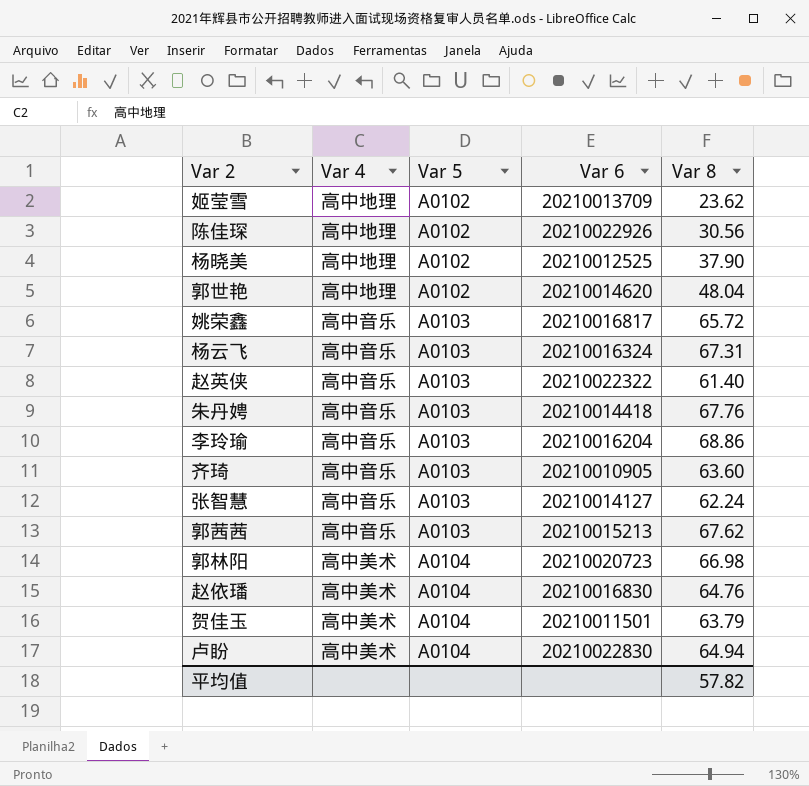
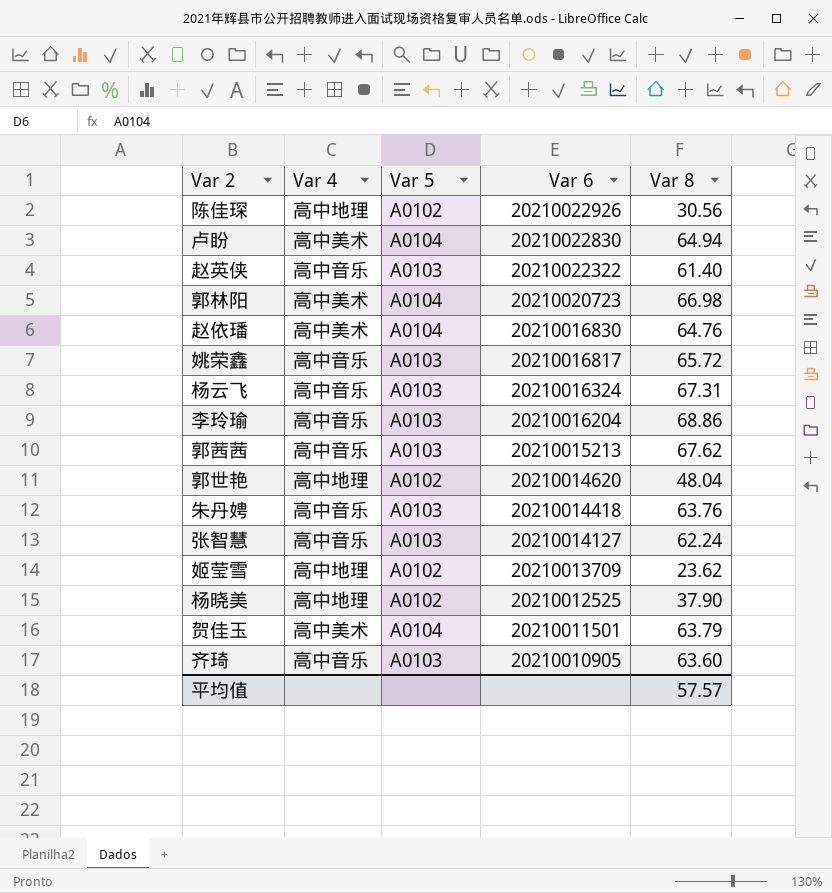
row order: Var 5 ascending -> Var 6 descending
朱丹娉 | Var 8: 67.76 -> 63.76
平均值 | Var 8: 57.82 -> 57.57

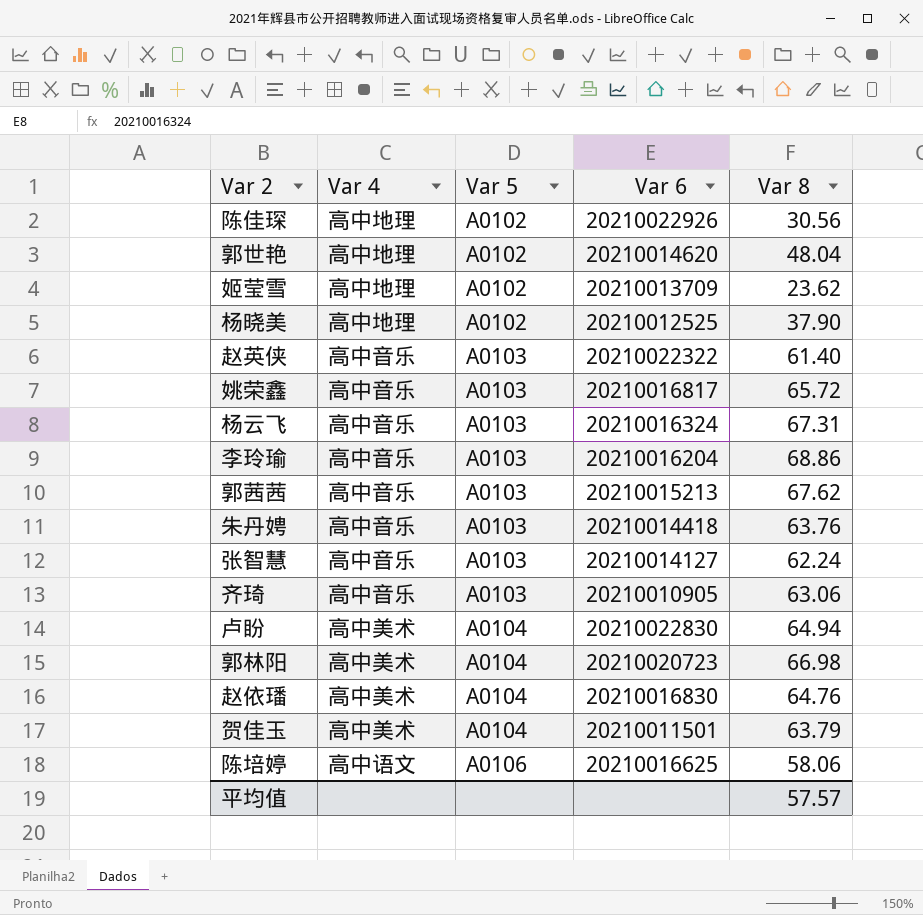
row order: Var 6 descending -> Var 5 ascending
齐琦 | Var 8: 63.60 -> 63.06
row 陈培婷: none -> 高中语文 | A0106 | 20210016625 | 58.06

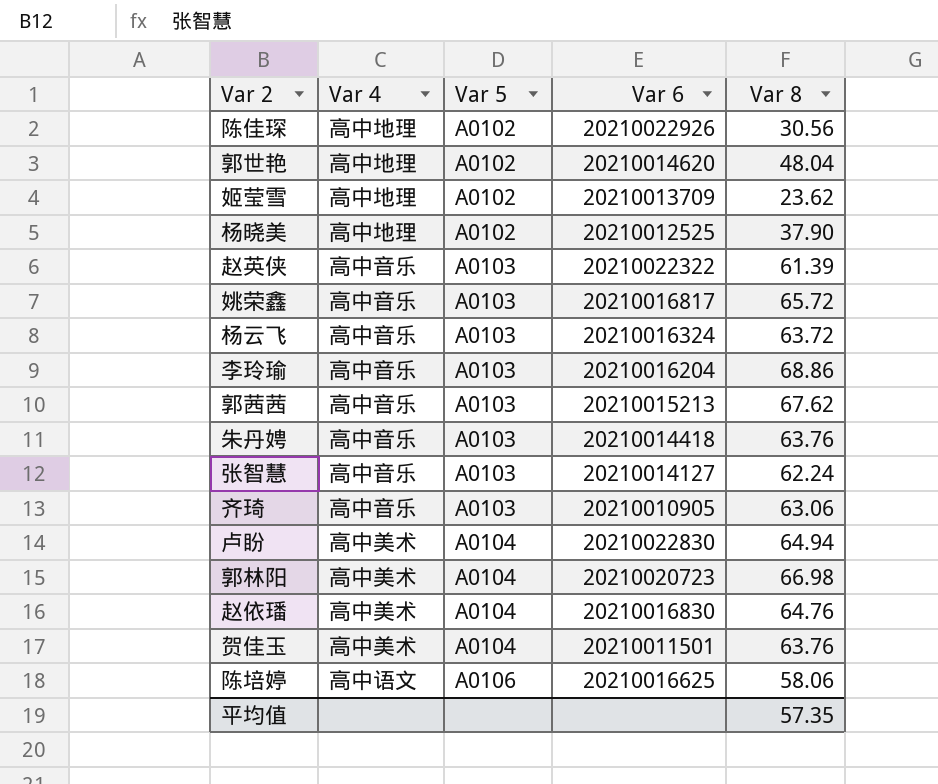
赵英侠 | Var 8: 61.40 -> 61.39
杨云飞 | Var 8: 67.31 -> 63.72
贺佳玉 | Var 8: 63.79 -> 63.76
平均值 | Var 8: 57.57 -> 57.35

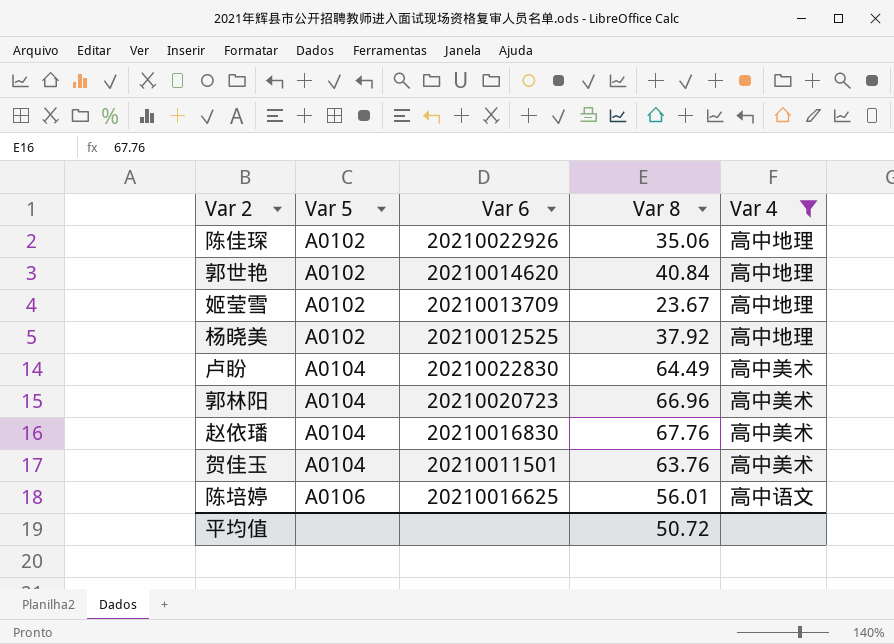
filter: none -> Var 4 != 高中音乐
column Var 4 | position: 2 -> 5
陈佳琛 | Var 8: 30.56 -> 35.06
郭世艳 | Var 8: 48.04 -> 40.84
姬莹雪 | Var 8: 23.62 -> 23.67
杨晓美 | Var 8: 37.90 -> 37.92
卢盼 | Var 8: 64.94 -> 64.49
郭林阳 | Var 8: 66.98 -> 66.96
赵依璠 | Var 8: 64.76 -> 67.76
陈培婷 | Var 8: 58.06 -> 56.01
平均值 | Var 8: 57.35 -> 50.72

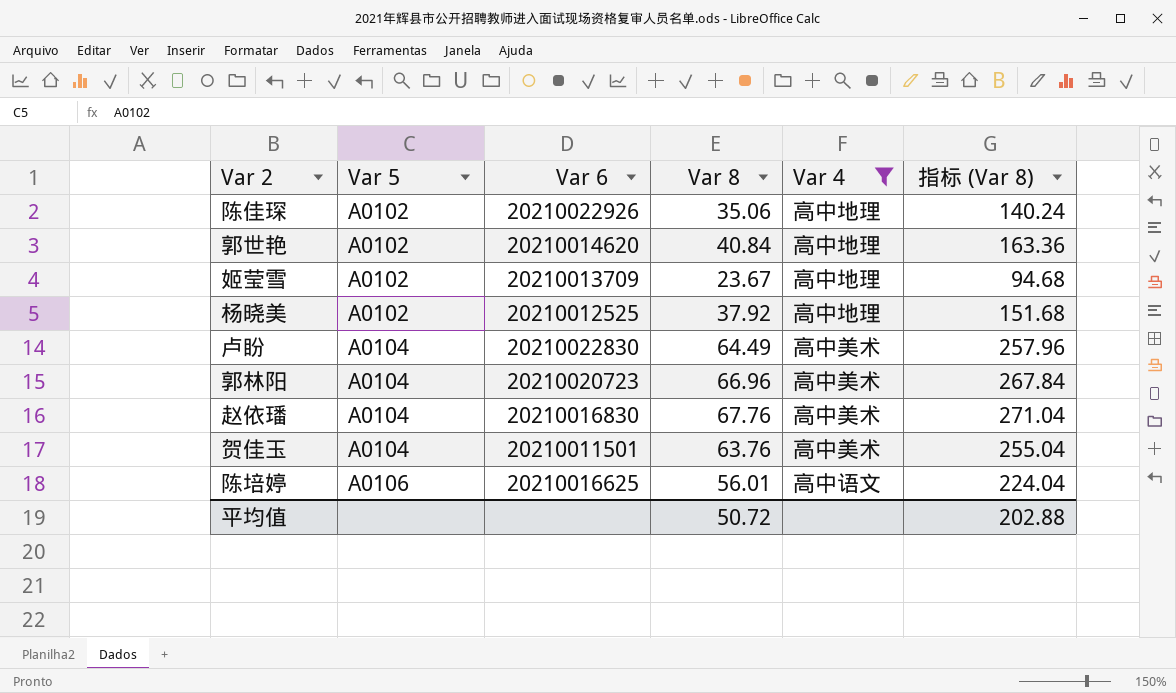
column 指标 (Var 8) | formula: none -> [Var 8] * 4

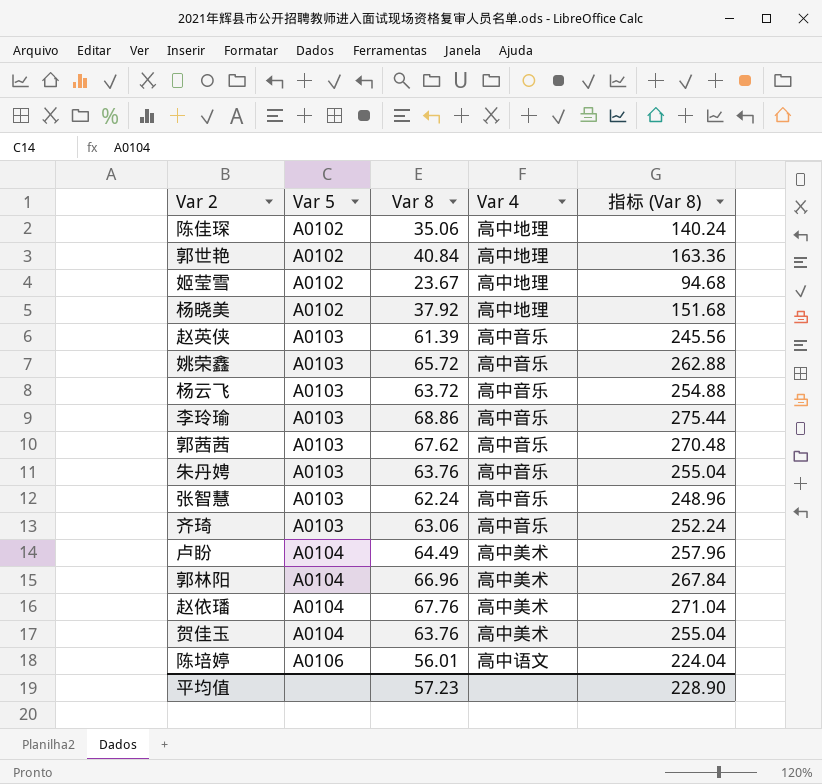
filter: Var 4 != 高中音乐 -> none
column Var 6 | position: 3 -> none
平均值 | Var 8: 50.72 -> 57.23
平均值 | 指标 (Var 8): 202.88 -> 228.90

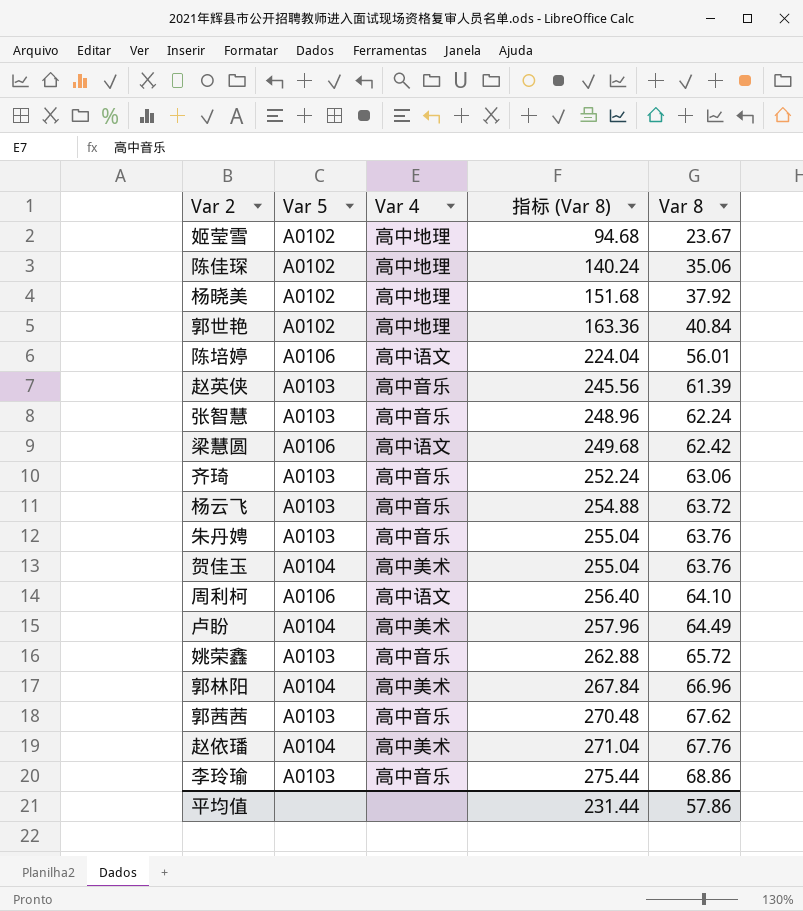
row order: Var 5 ascending -> 指标 (Var 8) ascending
column Var 8 | position: 3 -> 5
row 梁慧圆: none -> A0106 | 高中语文 | 249.68 | 62.42
row 周利柯: none -> A0106 | 高中语文 | 256.40 | 64.10
平均值 | 指标 (Var 8): 228.90 -> 231.44
平均值 | Var 8: 57.23 -> 57.86

